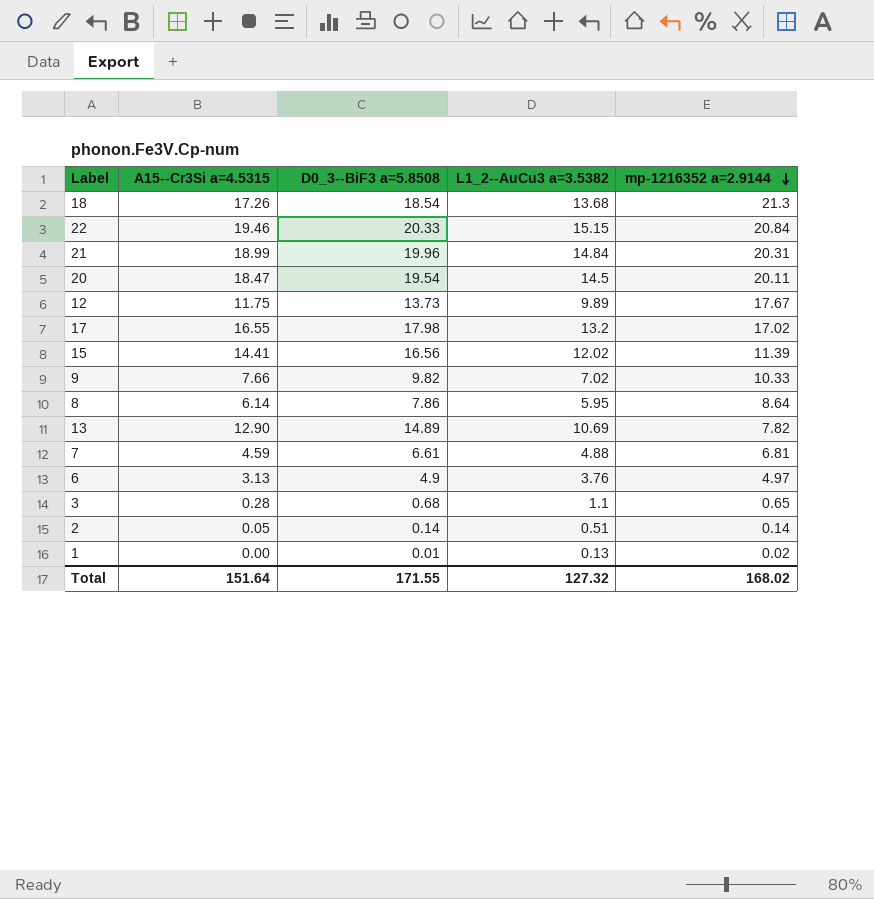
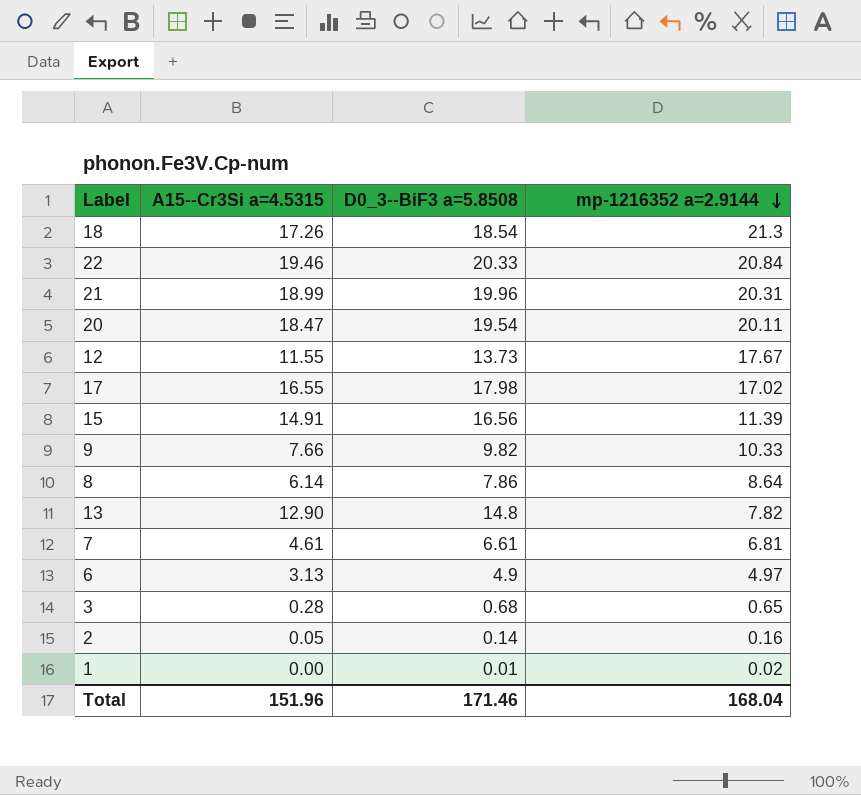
column L1_2--AuCu3 a=3.5382 | position: 4 -> none
12 | A15--Cr3Si a=4.5315: 11.75 -> 11.55
15 | A15--Cr3Si a=4.5315: 14.41 -> 14.91
13 | D0_3--BiF3 a=5.8508: 14.89 -> 14.8
7 | A15--Cr3Si a=4.5315: 4.59 -> 4.61
2 | mp-1216352 a=2.9144: 0.14 -> 0.16
Total | A15--Cr3Si a=4.5315: 151.64 -> 151.96
Total | D0_3--BiF3 a=5.8508: 171.55 -> 171.46
Total | mp-1216352 a=2.9144: 168.02 -> 168.04

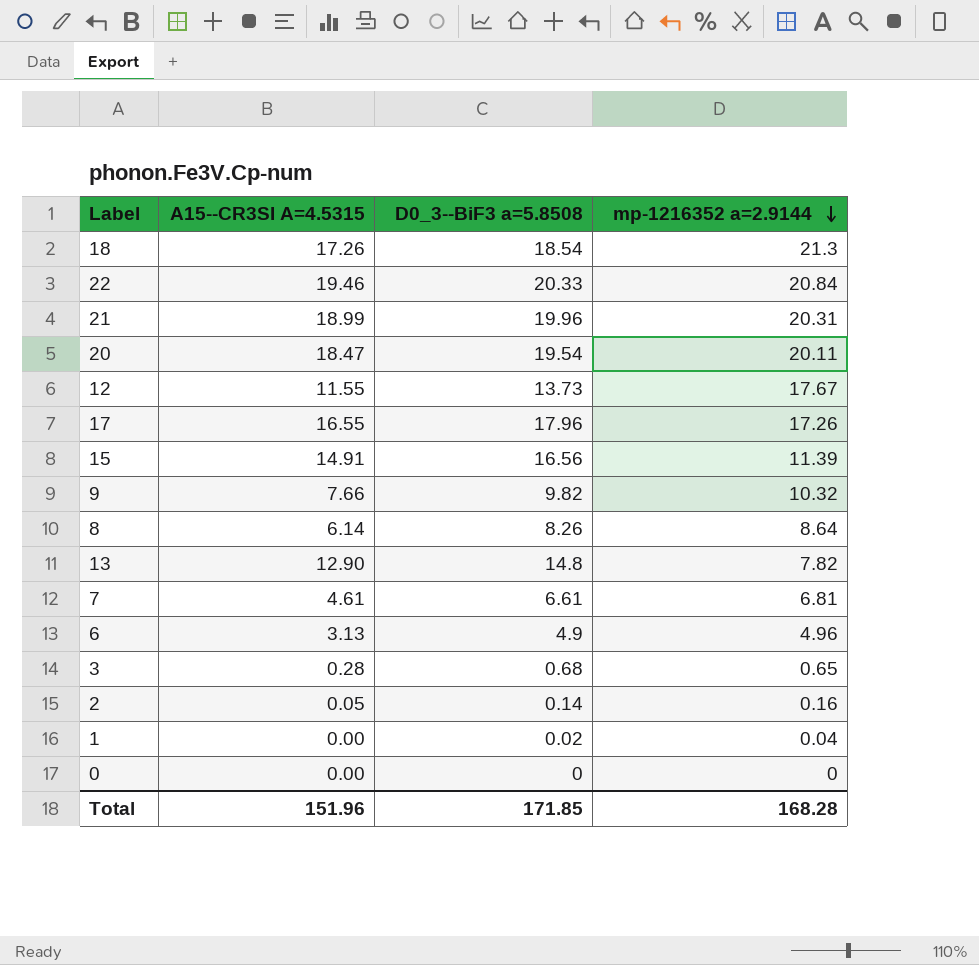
column name: A15--Cr3Si a=4.5315 -> A15--CR3SI A=4.5315
17 | D0_3--BiF3 a=5.8508: 17.98 -> 17.96
17 | mp-1216352 a=2.9144: 17.02 -> 17.26
9 | mp-1216352 a=2.9144: 10.33 -> 10.32
8 | D0_3--BiF3 a=5.8508: 7.86 -> 8.26
6 | mp-1216352 a=2.9144: 4.97 -> 4.96
1 | D0_3--BiF3 a=5.8508: 0.01 -> 0.02
1 | mp-1216352 a=2.9144: 0.02 -> 0.04
row 0: none -> 0.00 | 0 | 0
Total | D0_3--BiF3 a=5.8508: 171.46 -> 171.85
Total | mp-1216352 a=2.9144: 168.04 -> 168.28

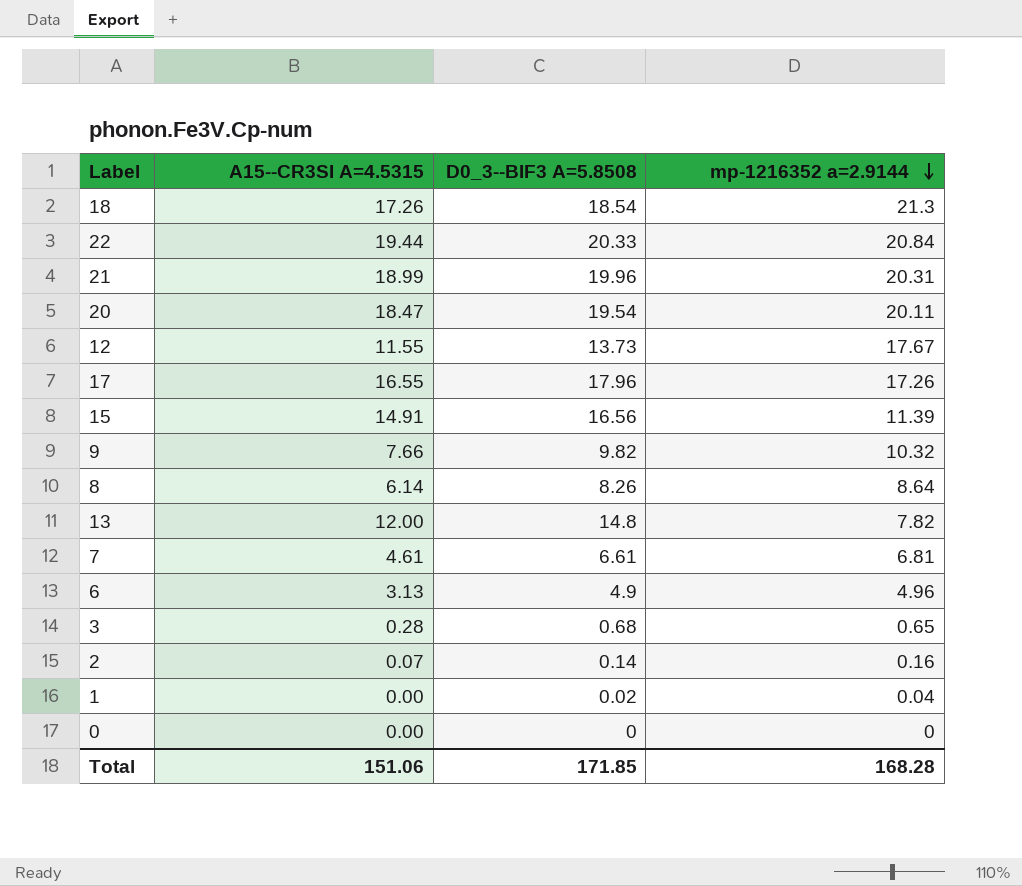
column name: D0_3--BiF3 a=5.8508 -> D0_3--BIF3 A=5.8508
22 | A15--CR3SI A=4.5315: 19.46 -> 19.44
13 | A15--CR3SI A=4.5315: 12.90 -> 12.00
2 | A15--CR3SI A=4.5315: 0.05 -> 0.07
Total | A15--CR3SI A=4.5315: 151.96 -> 151.06

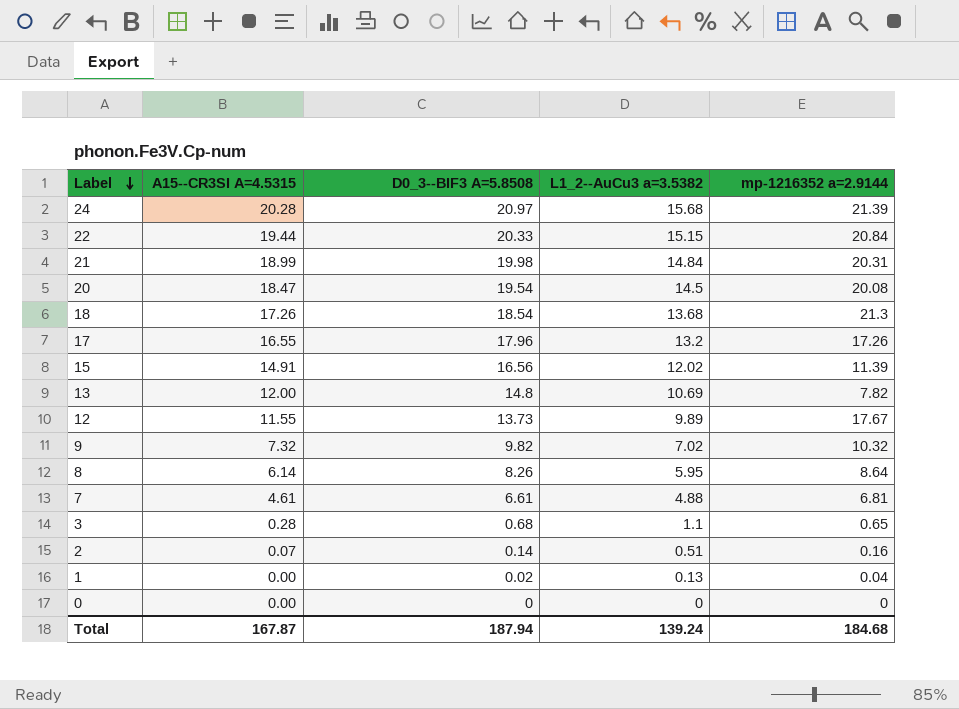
row order: mp-1216352 a=2.9144 descending -> Label descending
column L1_2--AuCu3 a=3.5382 | position: none -> 4
row 6: 3.13 | 4.9 | 4.96 -> none
row 24: none -> 20.28 | 20.97 | 15.68 | 21.39
21 | D0_3--BIF3 A=5.8508: 19.96 -> 19.98
20 | mp-1216352 a=2.9144: 20.11 -> 20.08
9 | A15--CR3SI A=4.5315: 7.66 -> 7.32
Total | A15--CR3SI A=4.5315: 151.06 -> 167.87
Total | D0_3--BIF3 A=5.8508: 171.85 -> 187.94
Total | mp-1216352 a=2.9144: 168.28 -> 184.68

